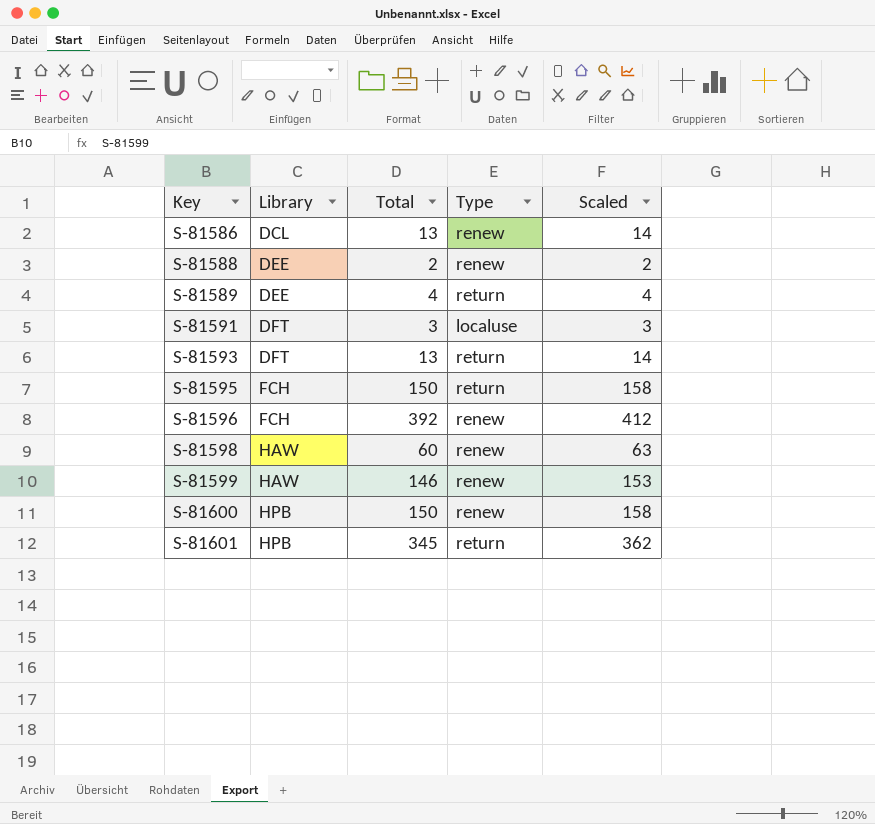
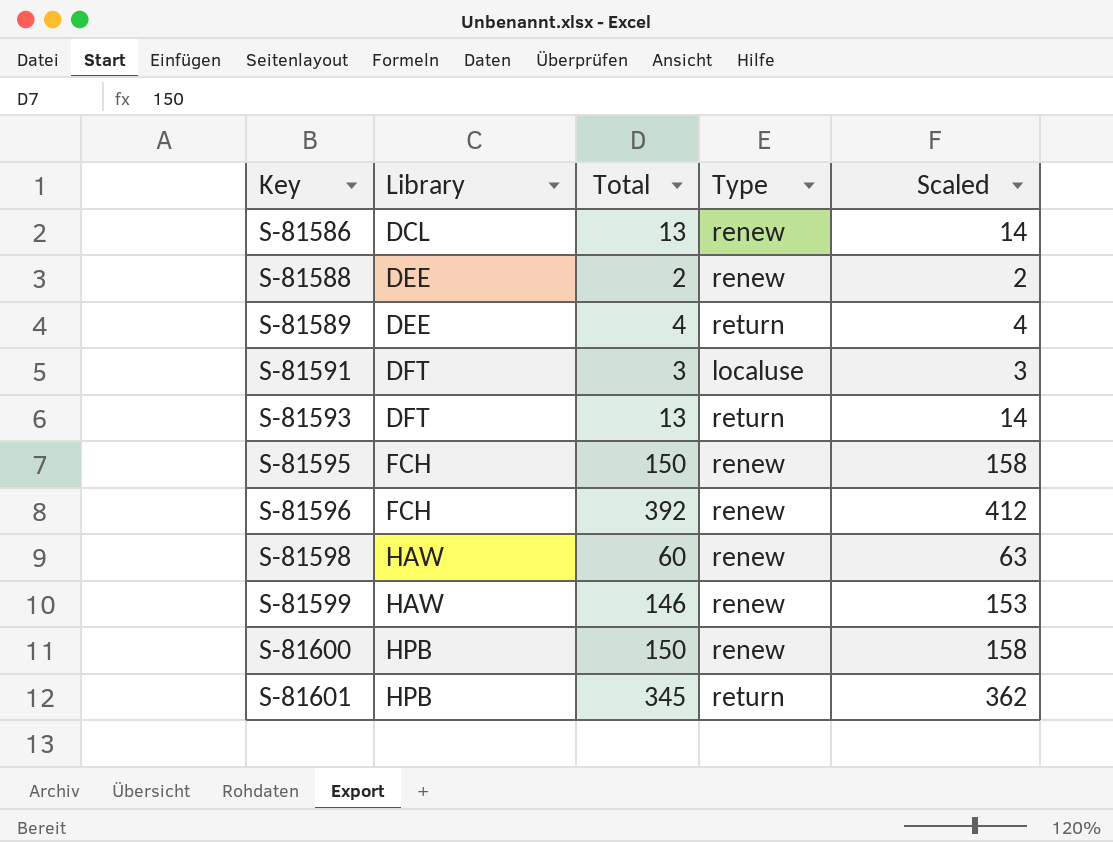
S-81595 | Type: return -> renew

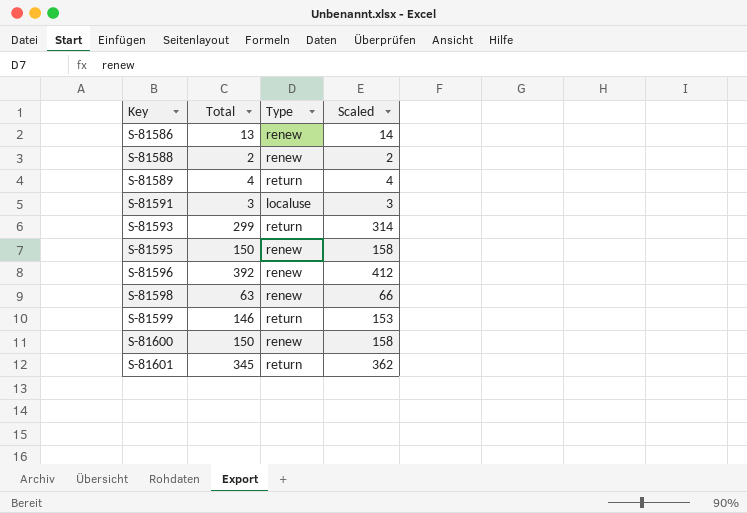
column Library | position: 2 -> none
S-81593 | Total: 13 -> 299
S-81593 | Scaled: 14 -> 314
S-81598 | Total: 60 -> 63
S-81598 | Scaled: 63 -> 66
S-81599 | Type: renew -> return

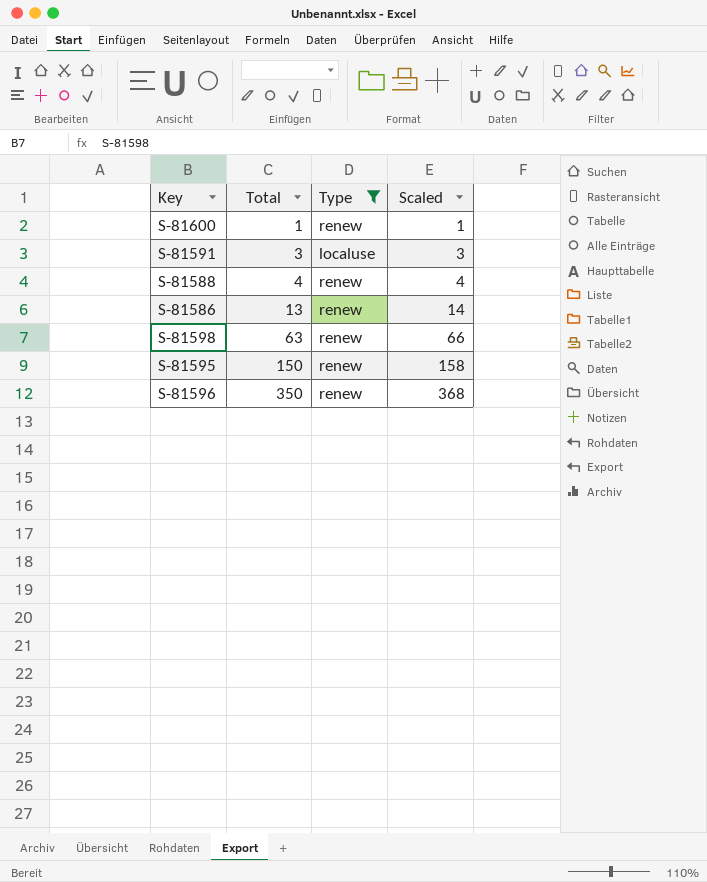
filter: none -> Type != return
row order: Key ascending -> Total ascending
S-81600 | Total: 150 -> 1
S-81600 | Scaled: 158 -> 1
S-81588 | Total: 2 -> 4
S-81588 | Scaled: 2 -> 4
S-81596 | Total: 392 -> 350
S-81596 | Scaled: 412 -> 368

